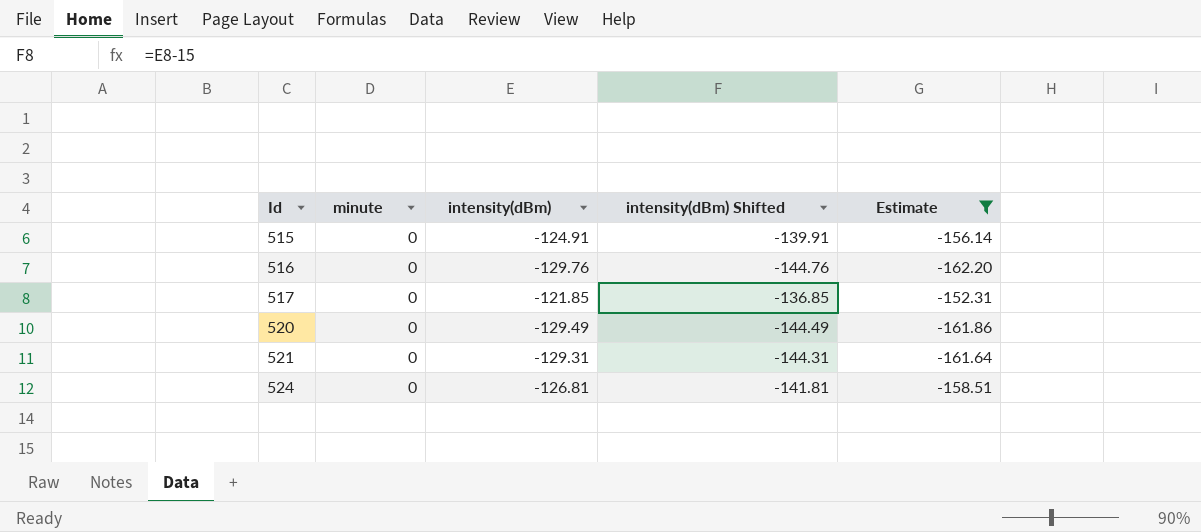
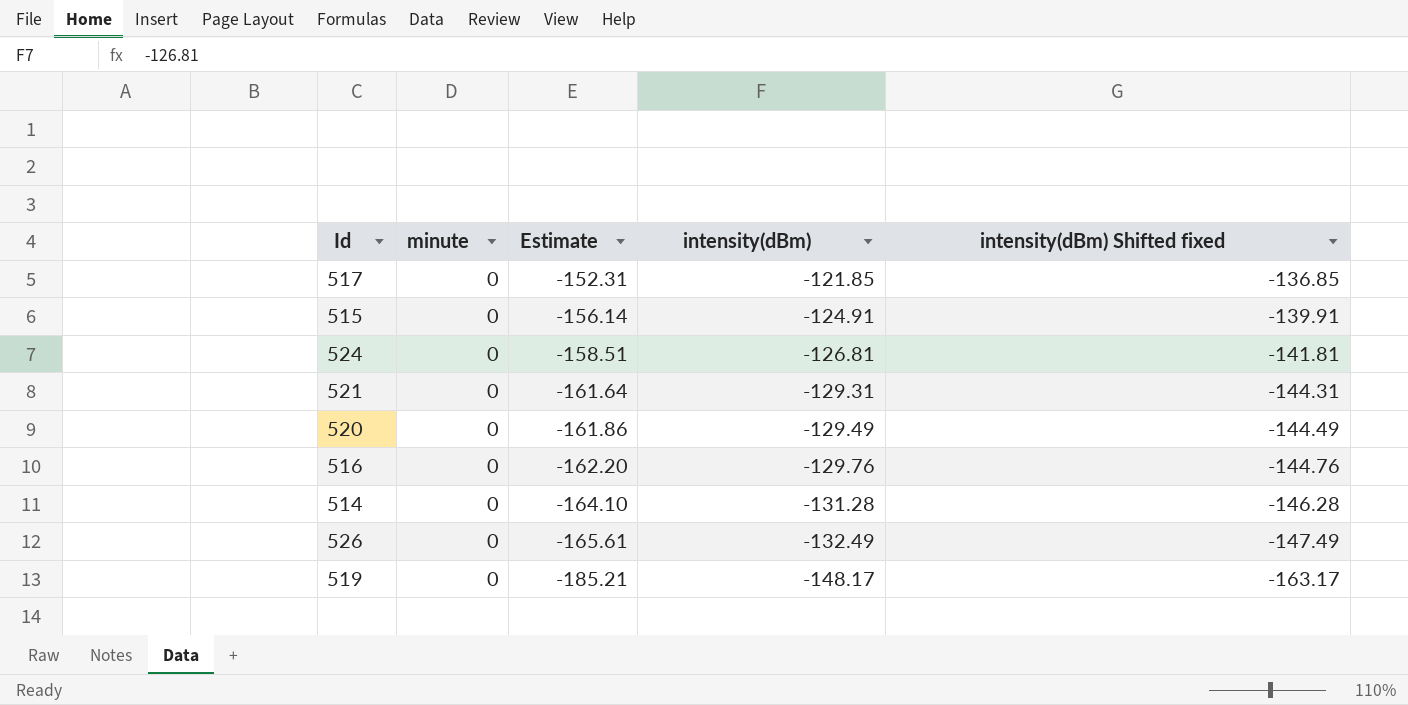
filter: Estimate >= -162.20 -> none
row order: Id ascending -> Estimate descending
column Estimate | position: 5 -> 3
column name: intensity(dBm) Shifted -> intensity(dBm) Shifted fixed

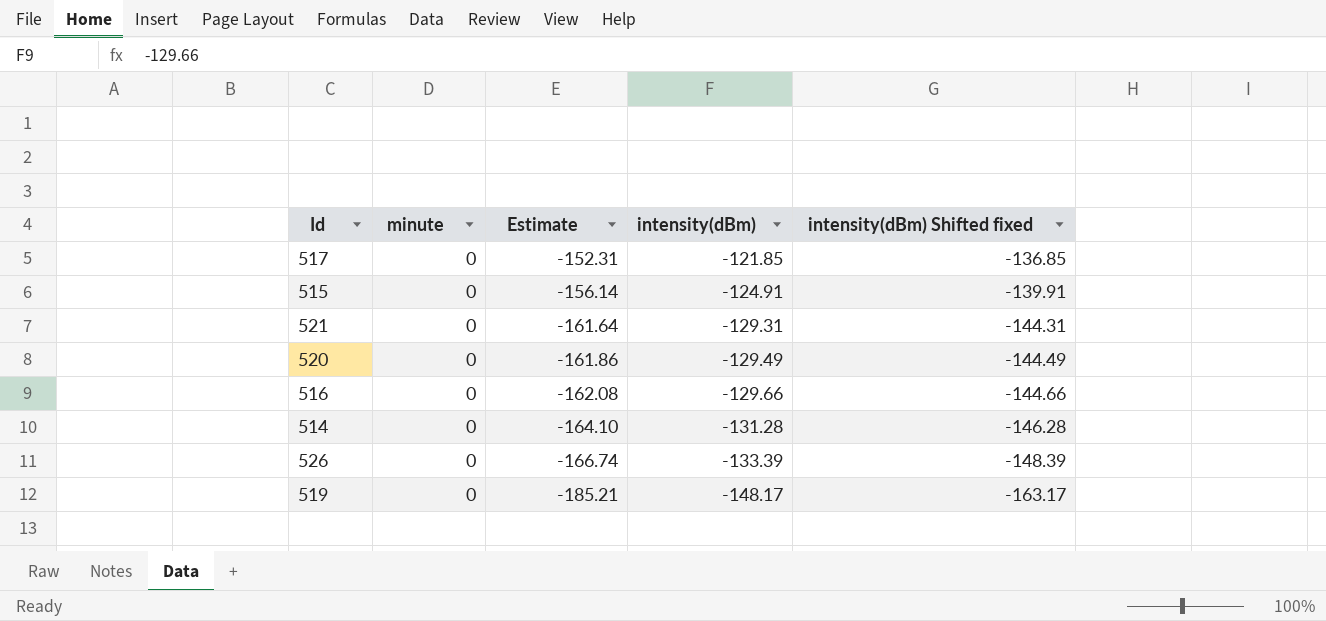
row 524: 0 | -158.51 | -126.81 | -141.81 -> none
516 | Estimate: -162.20 -> -162.08
516 | intensity(dBm): -129.76 -> -129.66
516 | intensity(dBm) Shifted fixed: -144.76 -> -144.66
526 | Estimate: -165.61 -> -166.74
526 | intensity(dBm): -132.49 -> -133.39
526 | intensity(dBm) Shifted fixed: -147.49 -> -148.39

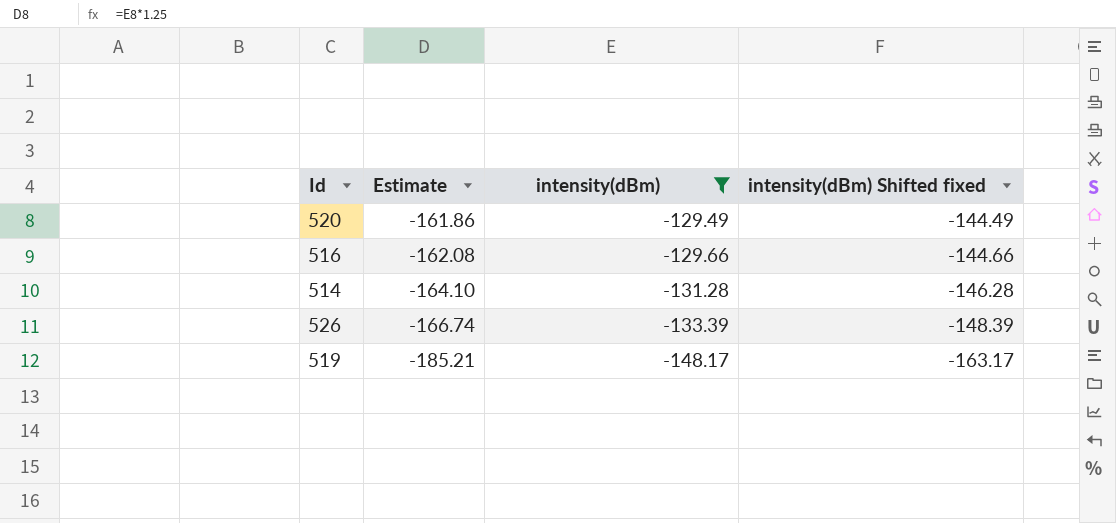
filter: none -> intensity(dBm) <= -129.49
column minute | position: 2 -> none

